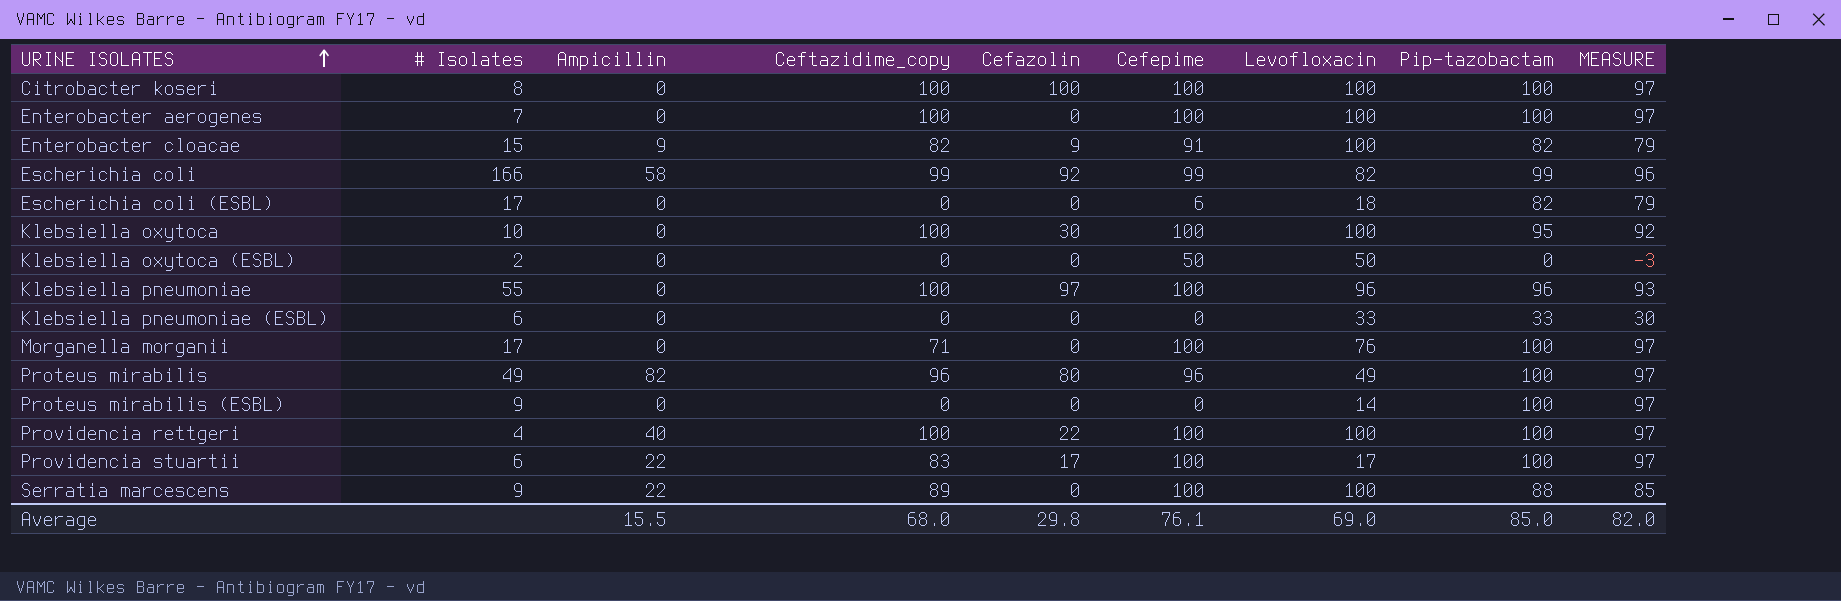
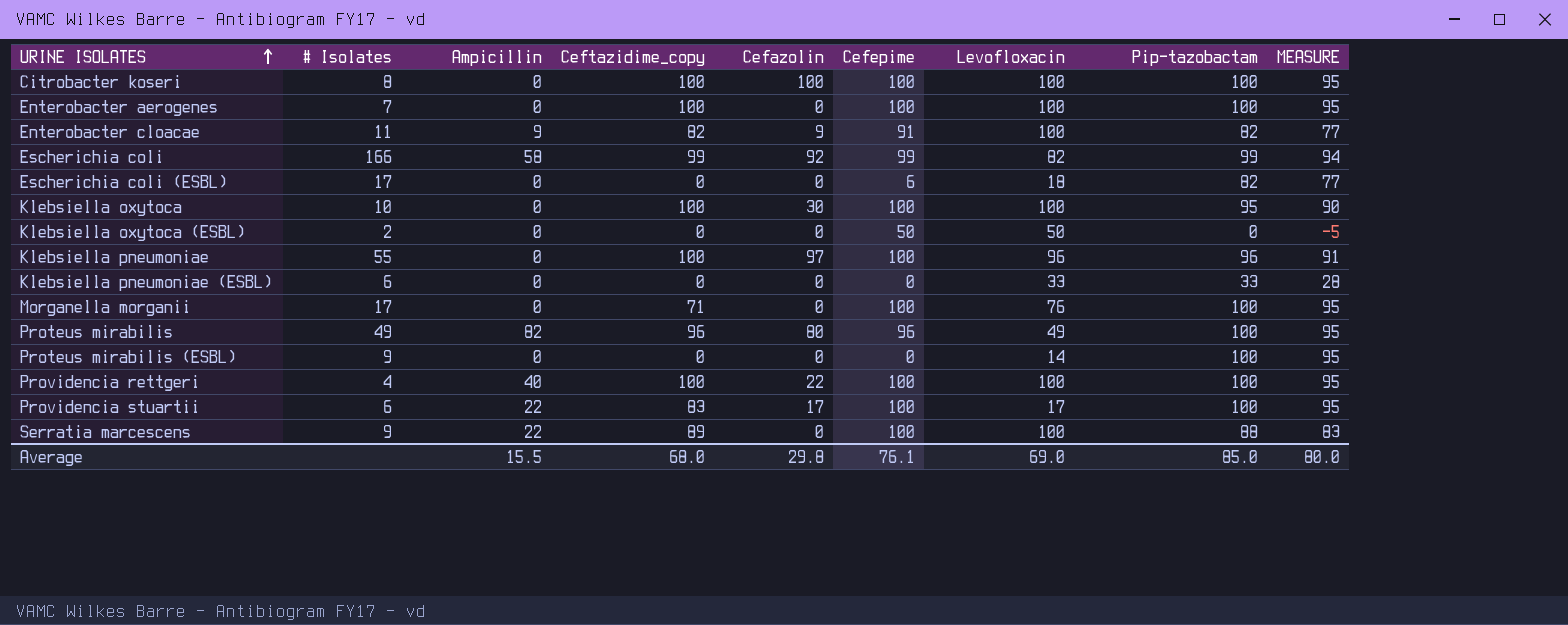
column MEASURE | formula: [Pip-tazobactam] - 3 -> [Pip-tazobactam] - 5
Enterobacter cloacae | # Isolates: 15 -> 11
Average | MEASURE: 82.0 -> 80.0

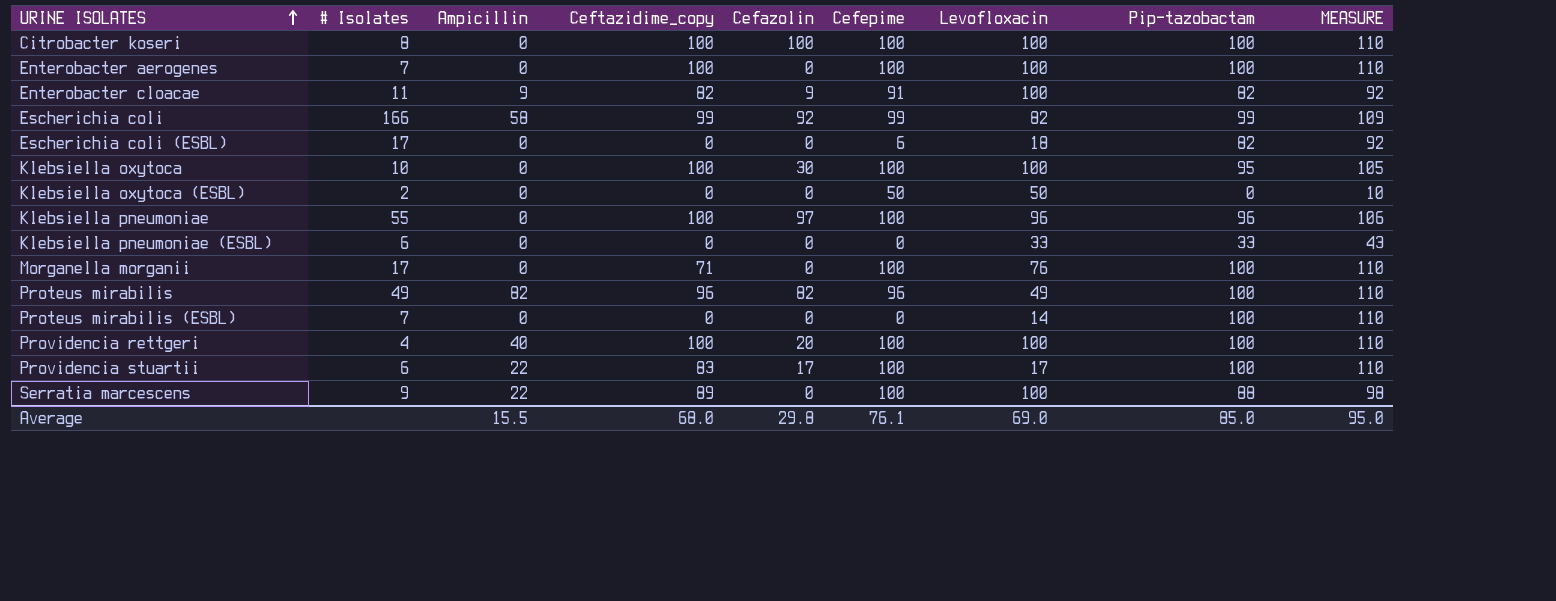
column MEASURE | formula: [Pip-tazobactam] - 5 -> [Pip-tazobactam] + 10
Proteus mirabilis | Cefazolin: 80 -> 82
Proteus mirabilis (ESBL) | # Isolates: 9 -> 7
Providencia rettgeri | Cefazolin: 22 -> 20
Average | MEASURE: 80.0 -> 95.0

